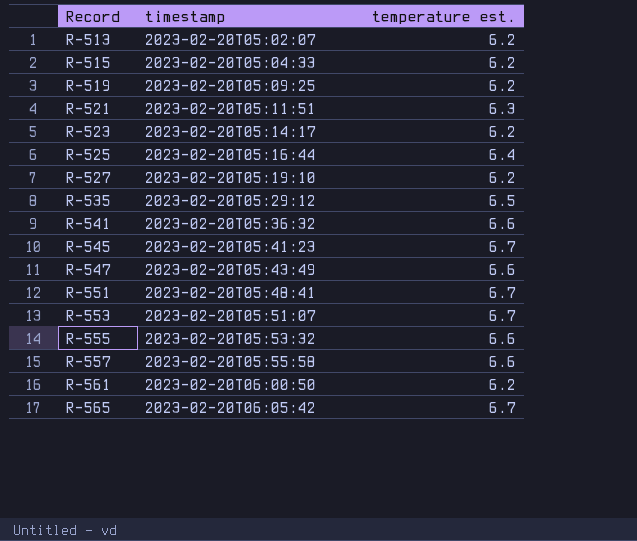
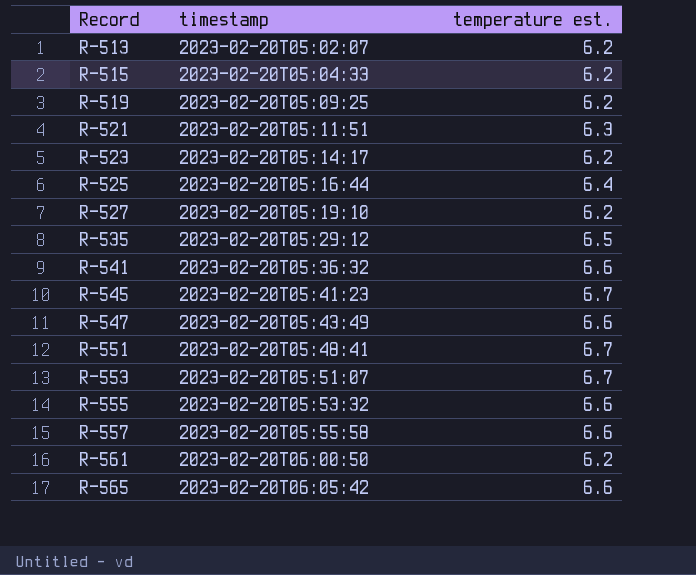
R-565 | temperature est.: 6.7 -> 6.6

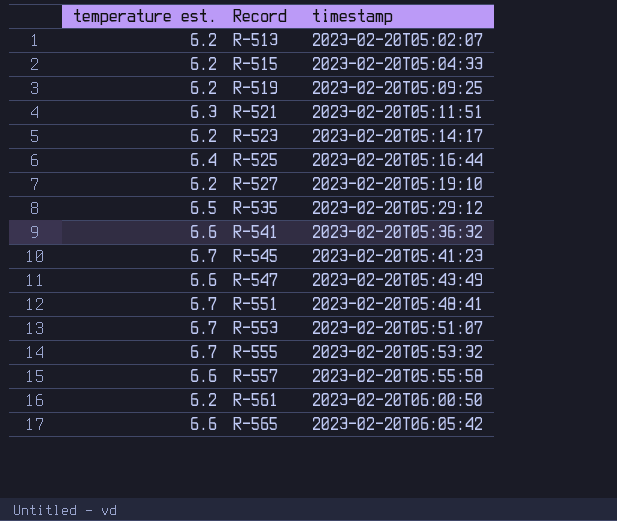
column temperature est. | position: 3 -> 1
R-555 | temperature est.: 6.6 -> 6.7

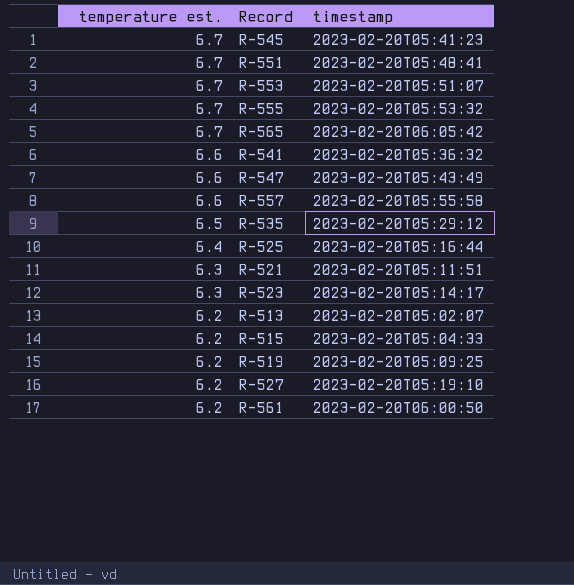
row order: Record ascending -> temperature est. descending
R-565 | temperature est.: 6.6 -> 6.7
R-523 | temperature est.: 6.2 -> 6.3

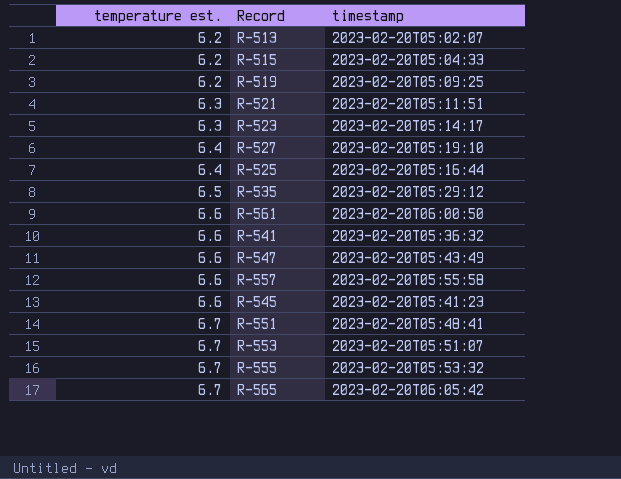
row order: temperature est. descending -> temperature est. ascending
R-527 | temperature est.: 6.2 -> 6.4
R-561 | temperature est.: 6.2 -> 6.6
R-545 | temperature est.: 6.7 -> 6.6

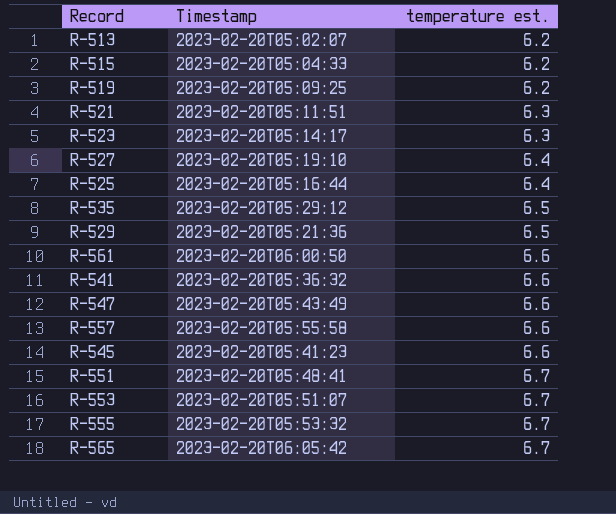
column name: timestamp -> Timestamp
column temperature est. | position: 1 -> 3
row R-529: none -> 2023-02-20T05:21:36 | 6.5

